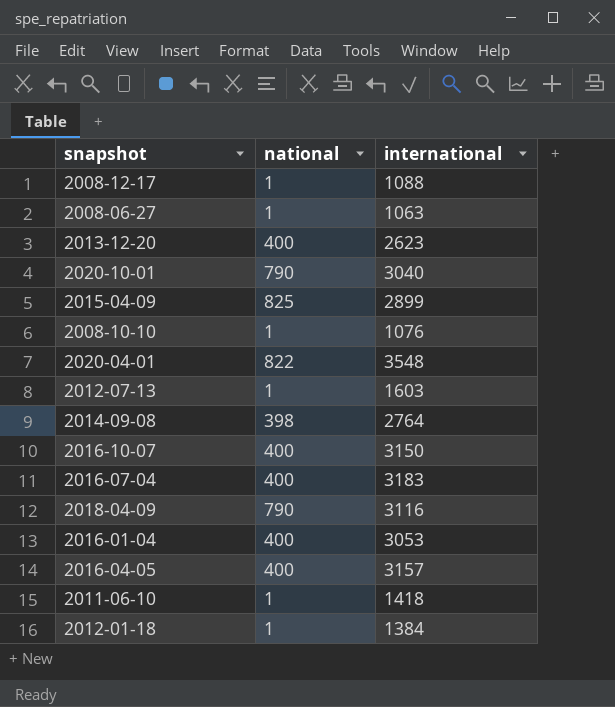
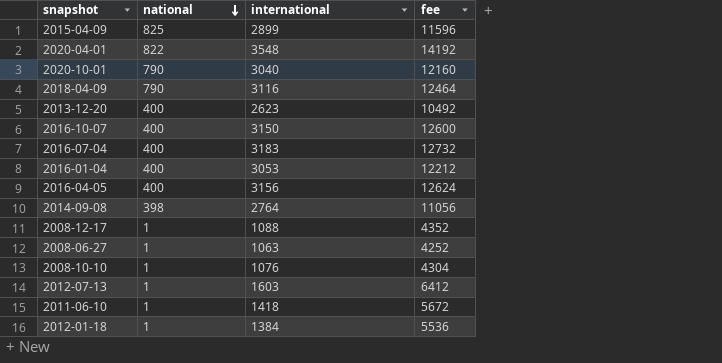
row order: none -> national descending
column fee | formula: none -> [international] * 4
2016-04-05 | international: 3157 -> 3156

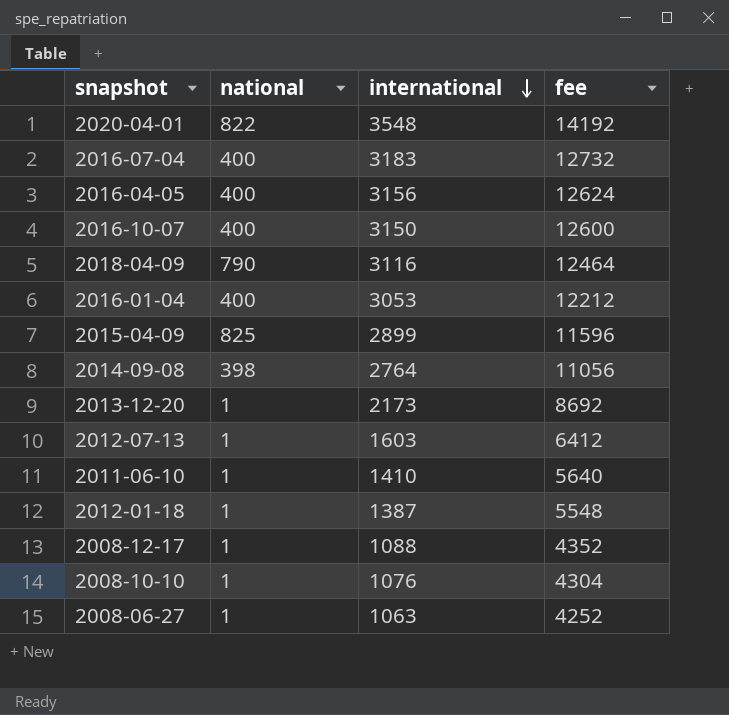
row order: national descending -> international descending
row 2020-10-01: 790 | 3040 | 12160 -> none
2013-12-20 | national: 400 -> 1
2013-12-20 | international: 2623 -> 2173
2013-12-20 | fee: 10492 -> 8692
2011-06-10 | international: 1418 -> 1410
2011-06-10 | fee: 5672 -> 5640
2012-01-18 | international: 1384 -> 1387
2012-01-18 | fee: 5536 -> 5548

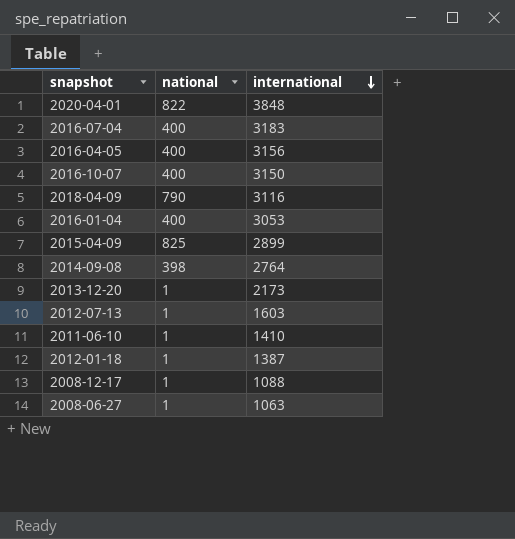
column fee | formula: [international] * 4 -> none
row 2008-10-10: 1 | 1076 | 4304 -> none
2020-04-01 | international: 3548 -> 3848

